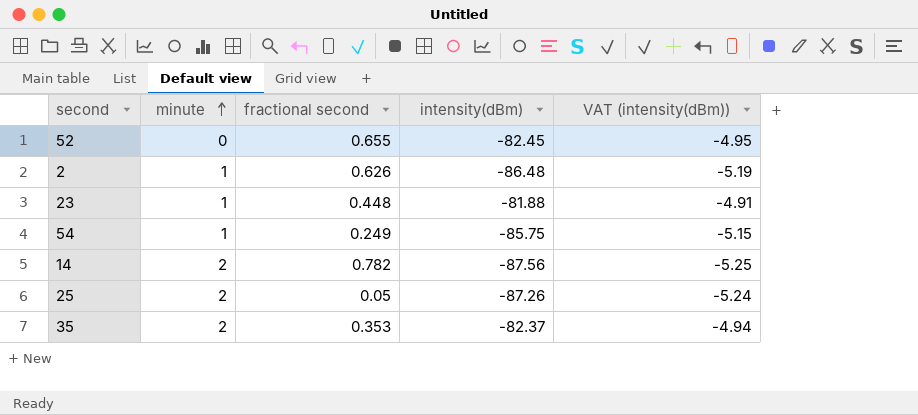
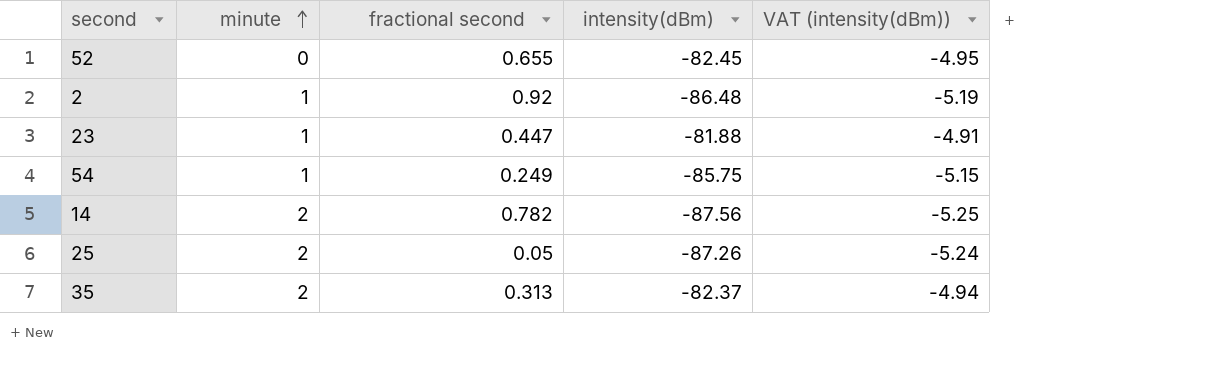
2 | fractional second: 0.626 -> 0.92
23 | fractional second: 0.448 -> 0.447
35 | fractional second: 0.353 -> 0.313

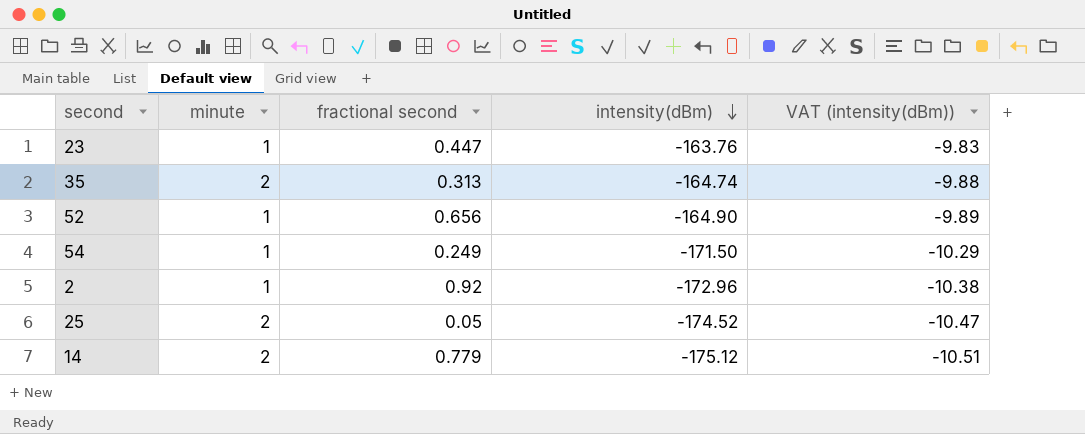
row order: minute ascending -> intensity(dBm) descending
23 | intensity(dBm): -81.88 -> -163.76
23 | VAT (intensity(dBm)): -4.91 -> -9.83
35 | intensity(dBm): -82.37 -> -164.74
35 | VAT (intensity(dBm)): -4.94 -> -9.88
52 | minute: 0 -> 1
52 | fractional second: 0.655 -> 0.656
52 | intensity(dBm): -82.45 -> -164.90
52 | VAT (intensity(dBm)): -4.95 -> -9.89
54 | intensity(dBm): -85.75 -> -171.50
54 | VAT (intensity(dBm)): -5.15 -> -10.29
2 | intensity(dBm): -86.48 -> -172.96
2 | VAT (intensity(dBm)): -5.19 -> -10.38
25 | intensity(dBm): -87.26 -> -174.52
25 | VAT (intensity(dBm)): -5.24 -> -10.47
14 | fractional second: 0.782 -> 0.779
14 | intensity(dBm): -87.56 -> -175.12
14 | VAT (intensity(dBm)): -5.25 -> -10.51

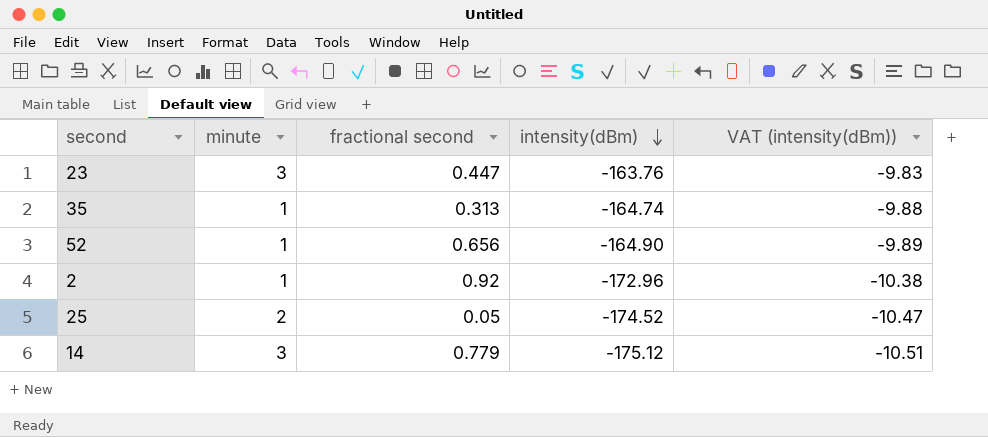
row 54: 1 | 0.249 | -171.50 | -10.29 -> none
23 | minute: 1 -> 3
35 | minute: 2 -> 1
14 | minute: 2 -> 3

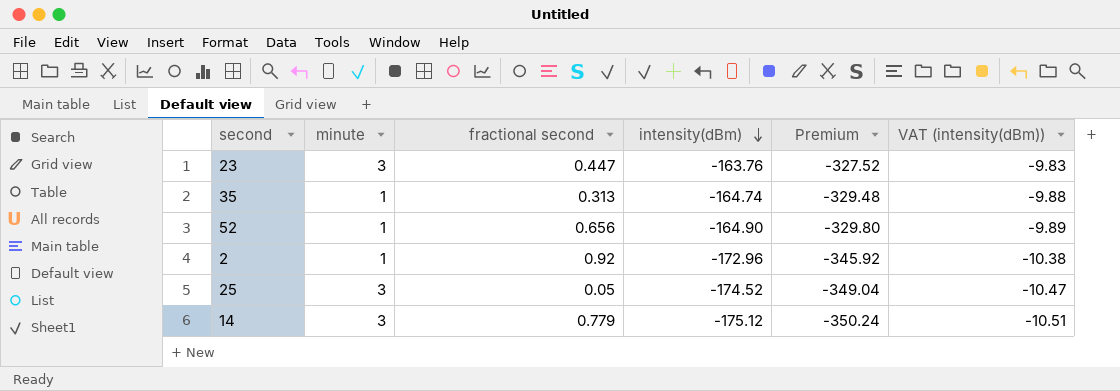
column Premium | formula: none -> [intensity(dBm)] * 2
25 | minute: 2 -> 3

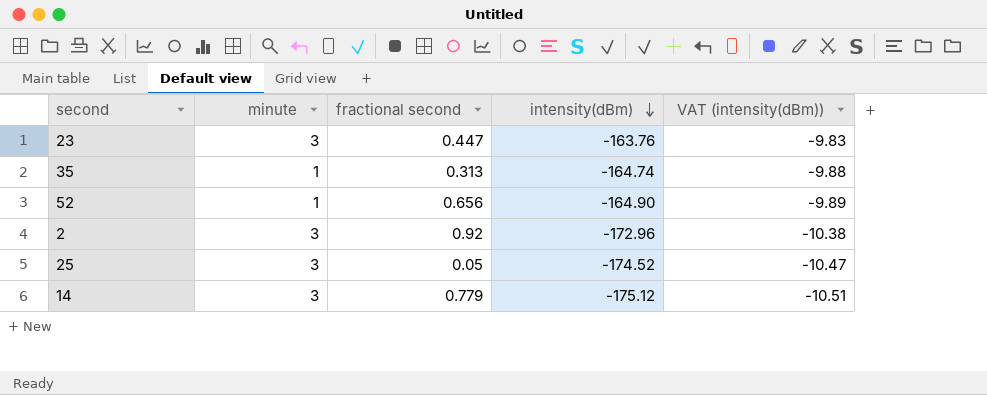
column Premium | formula: [intensity(dBm)] * 2 -> none
2 | minute: 1 -> 3

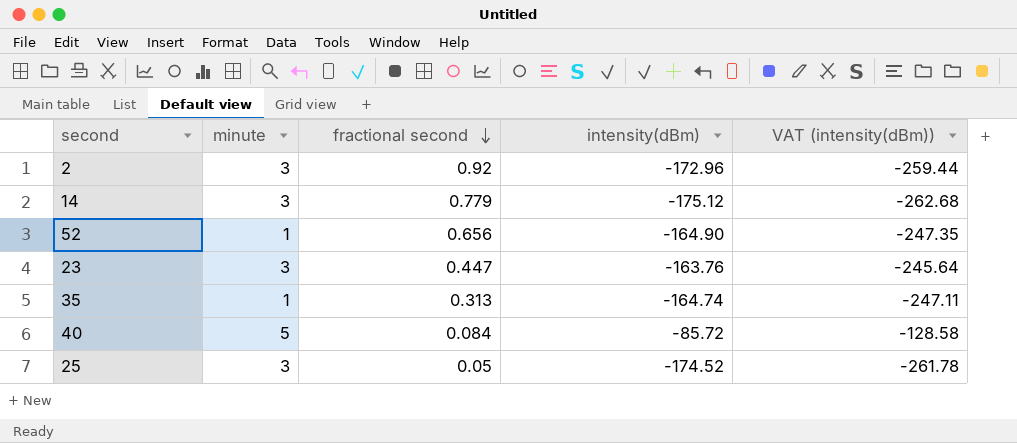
row order: intensity(dBm) descending -> fractional second descending
column VAT (intensity(dBm)) | formula: [intensity(dBm)] * 0.06 -> [intensity(dBm)] * 1.5
row 40: none -> 5 | 0.084 | -85.72 | -128.58

